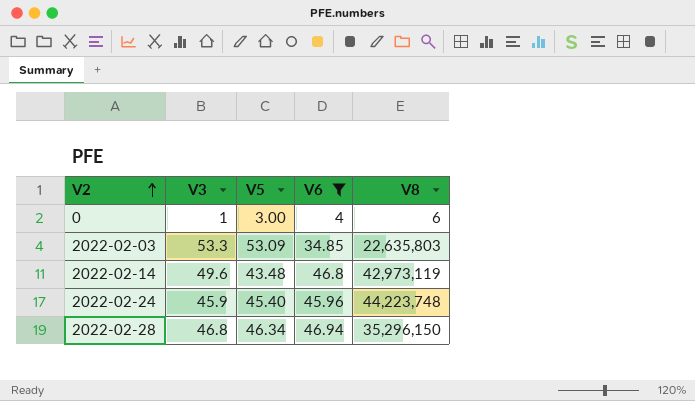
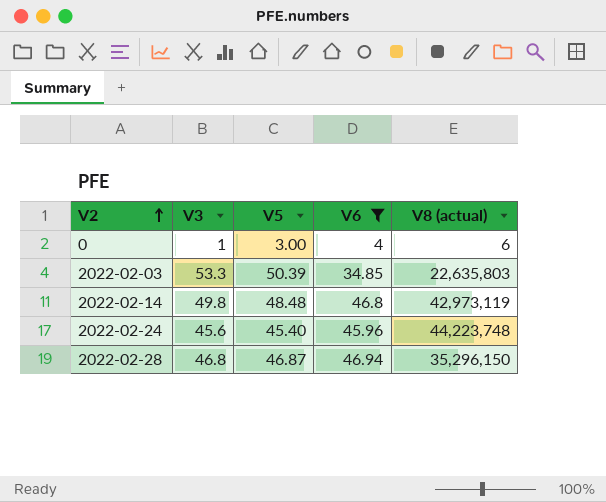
column name: V8 -> V8 (actual)
2022-02-03 | V5: 53.09 -> 50.39
2022-02-14 | V3: 49.6 -> 49.8
2022-02-14 | V5: 43.48 -> 48.48
2022-02-24 | V3: 45.9 -> 45.6
2022-02-28 | V5: 46.34 -> 46.87

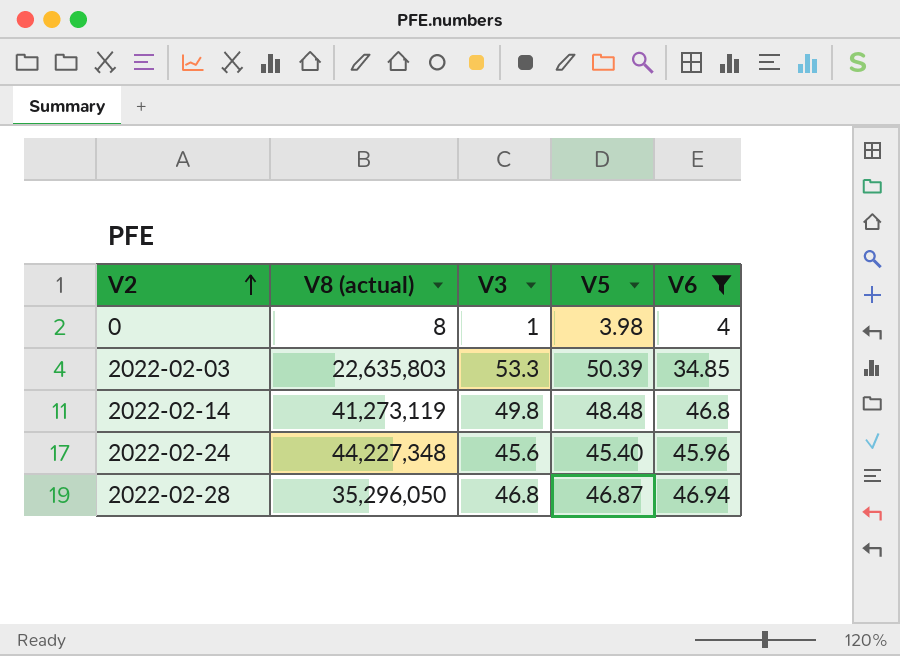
column V8 (actual) | position: 5 -> 2
0 | V8 (actual): 6 -> 8
0 | V5: 3.00 -> 3.98
2022-02-14 | V8 (actual): 42,973,119 -> 41,273,119
2022-02-24 | V8 (actual): 44,223,748 -> 44,227,348
2022-02-28 | V8 (actual): 35,296,150 -> 35,296,050

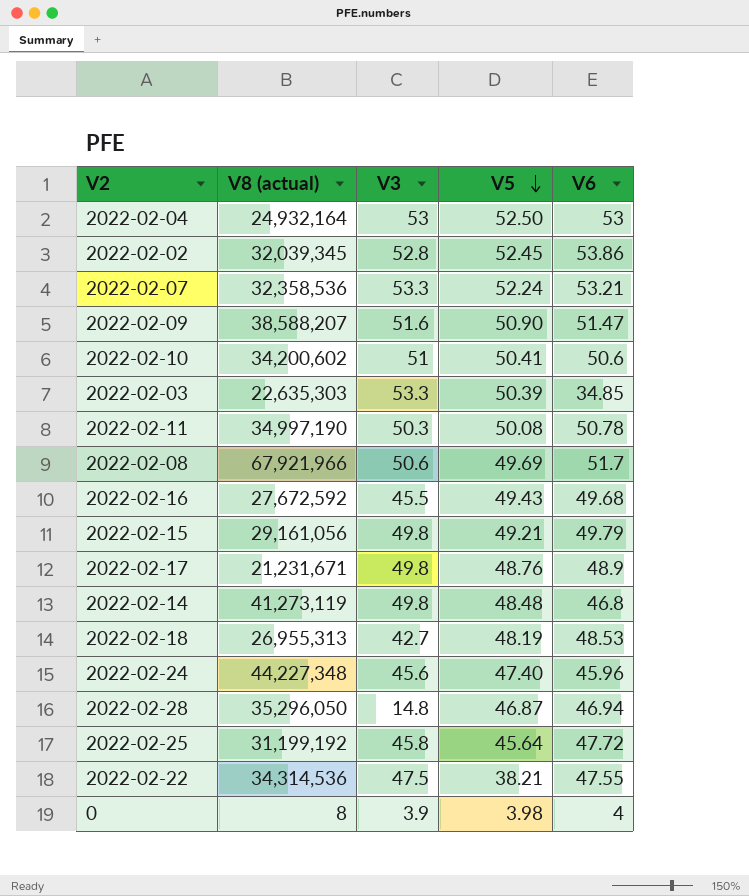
filter: V6 <= 46.94 -> none
row order: V2 ascending -> V5 descending
2022-02-03 | V8 (actual): 22,635,803 -> 22,635,303
2022-02-24 | V5: 45.40 -> 47.40
2022-02-28 | V3: 46.8 -> 14.8
0 | V3: 1 -> 3.9

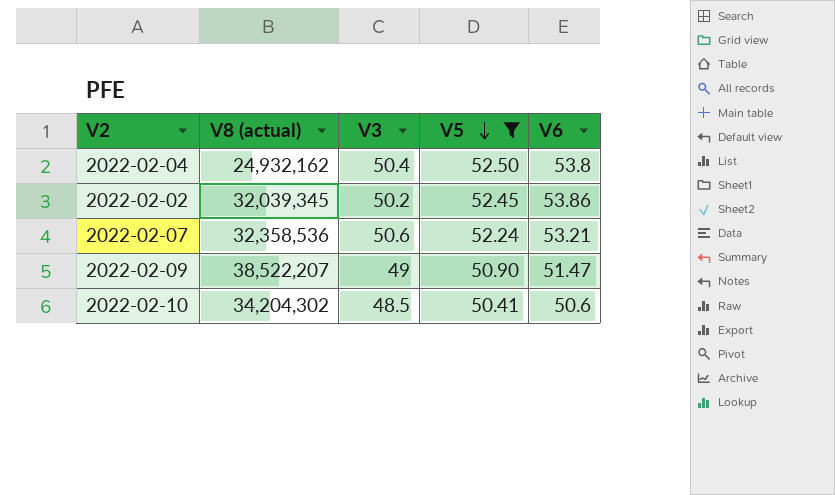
filter: none -> V5 >= 50.41
2022-02-04 | V8 (actual): 24,932,164 -> 24,932,162
2022-02-04 | V3: 53 -> 50.4
2022-02-04 | V6: 53 -> 53.8
2022-02-02 | V3: 52.8 -> 50.2
2022-02-07 | V3: 53.3 -> 50.6
2022-02-09 | V8 (actual): 38,588,207 -> 38,522,207
2022-02-09 | V3: 51.6 -> 49
2022-02-10 | V8 (actual): 34,200,602 -> 34,204,302
2022-02-10 | V3: 51 -> 48.5

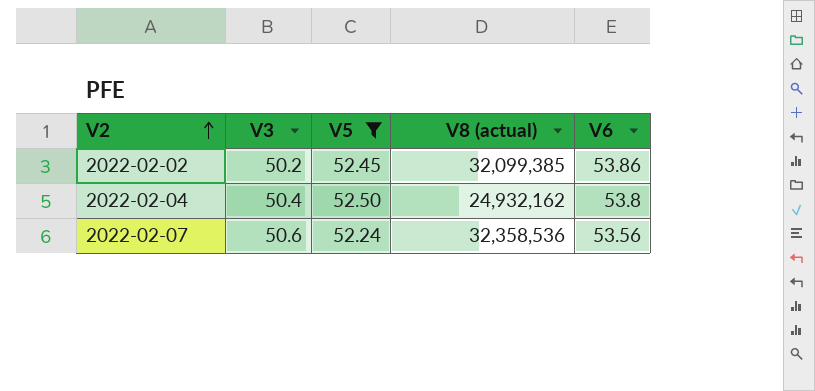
row order: V5 descending -> V2 ascending
column V8 (actual) | position: 2 -> 4
row 2022-02-09: 38,522,207 | 49 | 50.90 | 51.47 -> none
row 2022-02-10: 34,204,302 | 48.5 | 50.41 | 50.6 -> none
2022-02-02 | V8 (actual): 32,039,345 -> 32,099,385
2022-02-07 | V6: 53.21 -> 53.56

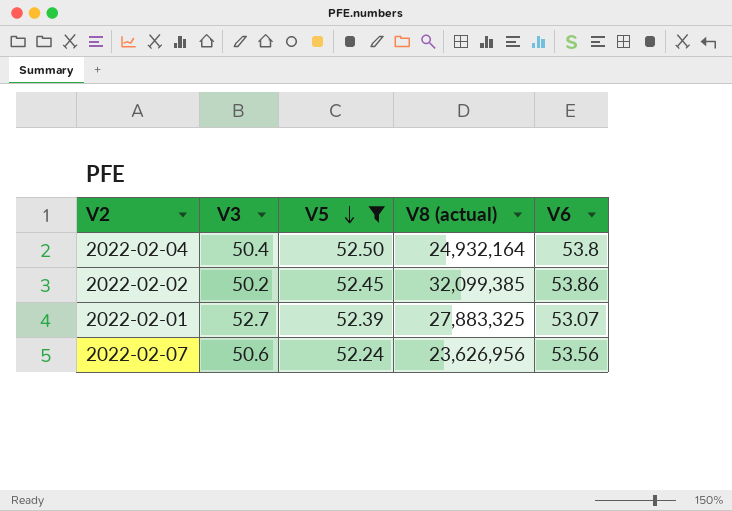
row order: V2 ascending -> V5 descending
2022-02-04 | V8 (actual): 24,932,162 -> 24,932,164
row 2022-02-01: none -> 52.7 | 52.39 | 27,883,325 | 53.07
2022-02-07 | V8 (actual): 32,358,536 -> 23,626,956

